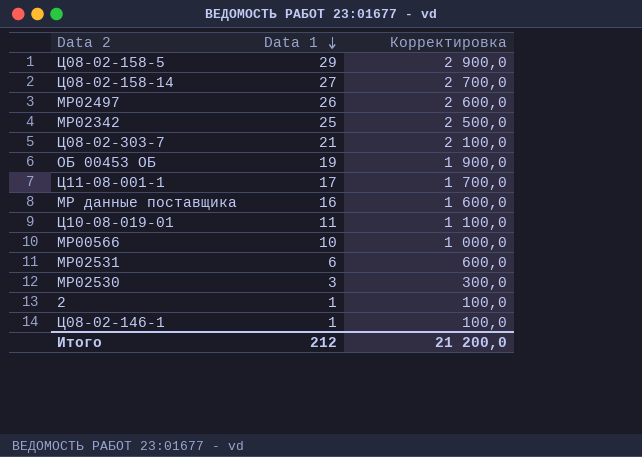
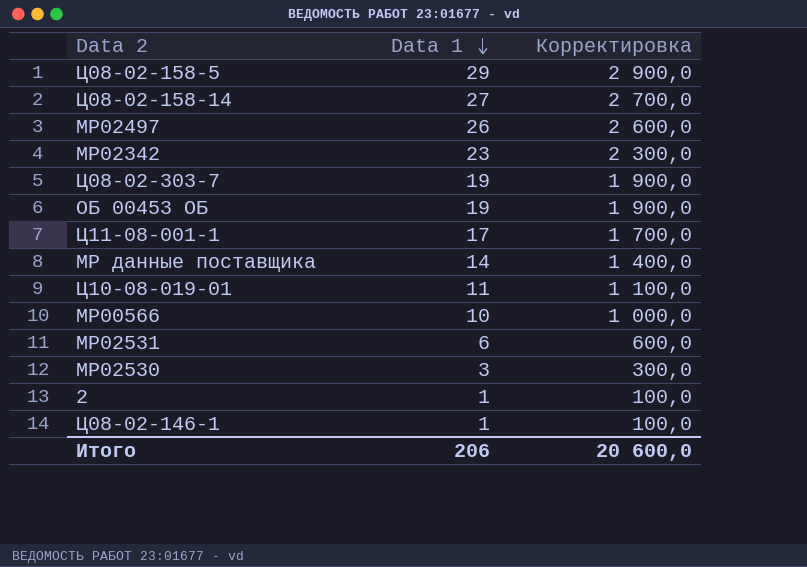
МР02342 | Data 1: 25 -> 23
МР02342 | Корректировка: 2 500,0 -> 2 300,0
Ц08-02-303-7 | Data 1: 21 -> 19
Ц08-02-303-7 | Корректировка: 2 100,0 -> 1 900,0
МР данные поставщика | Data 1: 16 -> 14
МР данные поставщика | Корректировка: 1 600,0 -> 1 400,0
Итого | Data 1: 212 -> 206
Итого | Корректировка: 21 200,0 -> 20 600,0

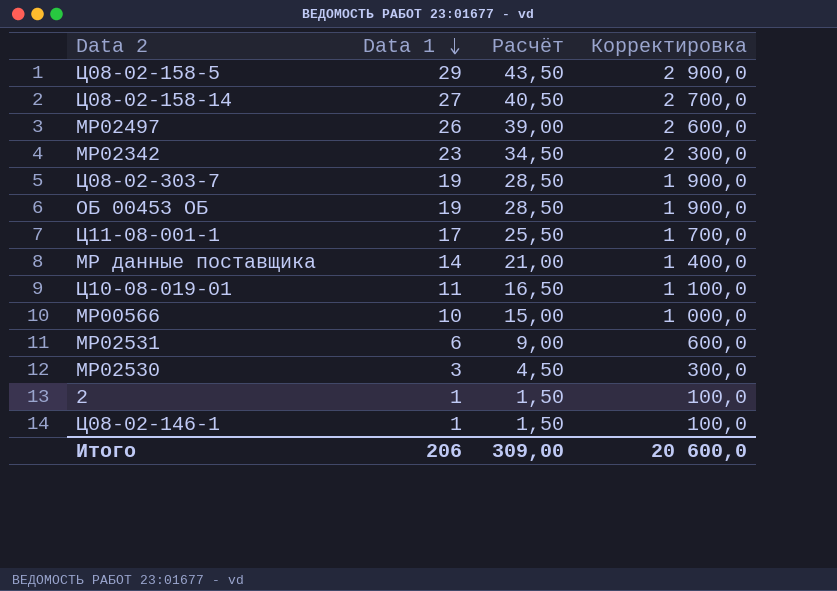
column Расчёт | formula: none -> [Data 1] * 1,5

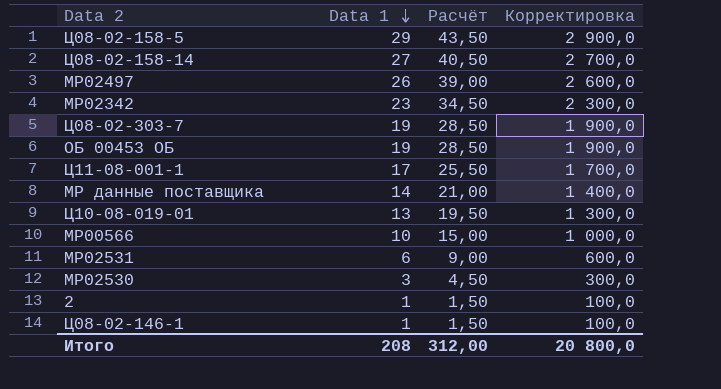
Ц10-08-019-01 | Data 1: 11 -> 13
Ц10-08-019-01 | Расчёт: 16,50 -> 19,50
Ц10-08-019-01 | Корректировка: 1 100,0 -> 1 300,0
Итого | Data 1: 206 -> 208
Итого | Расчёт: 309,00 -> 312,00
Итого | Корректировка: 20 600,0 -> 20 800,0

